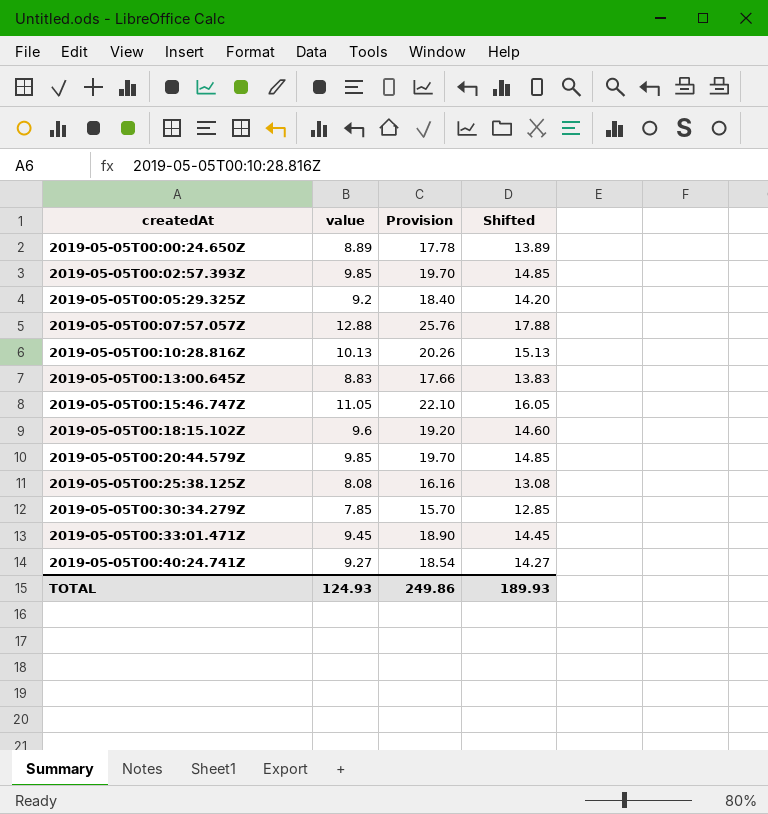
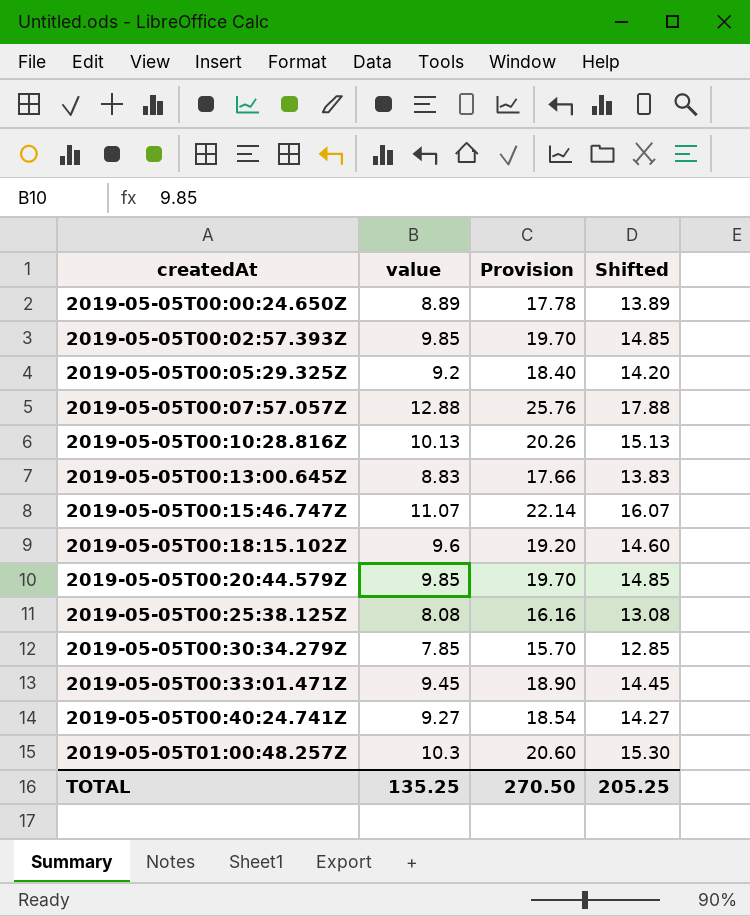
2019-05-05T00:15:46.747Z | value: 11.05 -> 11.07
2019-05-05T00:15:46.747Z | Provision: 22.10 -> 22.14
2019-05-05T00:15:46.747Z | Shifted: 16.05 -> 16.07
row 2019-05-05T01:00:48.257Z: none -> 10.3 | 20.60 | 15.30
TOTAL | value: 124.93 -> 135.25
TOTAL | Provision: 249.86 -> 270.50
TOTAL | Shifted: 189.93 -> 205.25

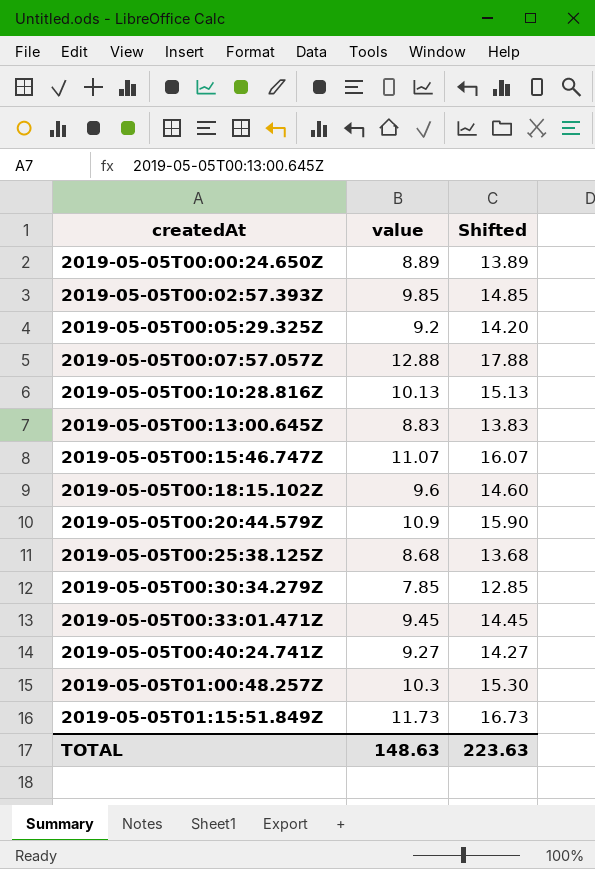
column Provision | formula: [value] * 2 -> none
2019-05-05T00:20:44.579Z | value: 9.85 -> 10.9
2019-05-05T00:20:44.579Z | Shifted: 14.85 -> 15.90
2019-05-05T00:25:38.125Z | value: 8.08 -> 8.68
2019-05-05T00:25:38.125Z | Shifted: 13.08 -> 13.68
row 2019-05-05T01:15:51.849Z: none -> 11.73 | 16.73
TOTAL | value: 135.25 -> 148.63
TOTAL | Shifted: 205.25 -> 223.63

